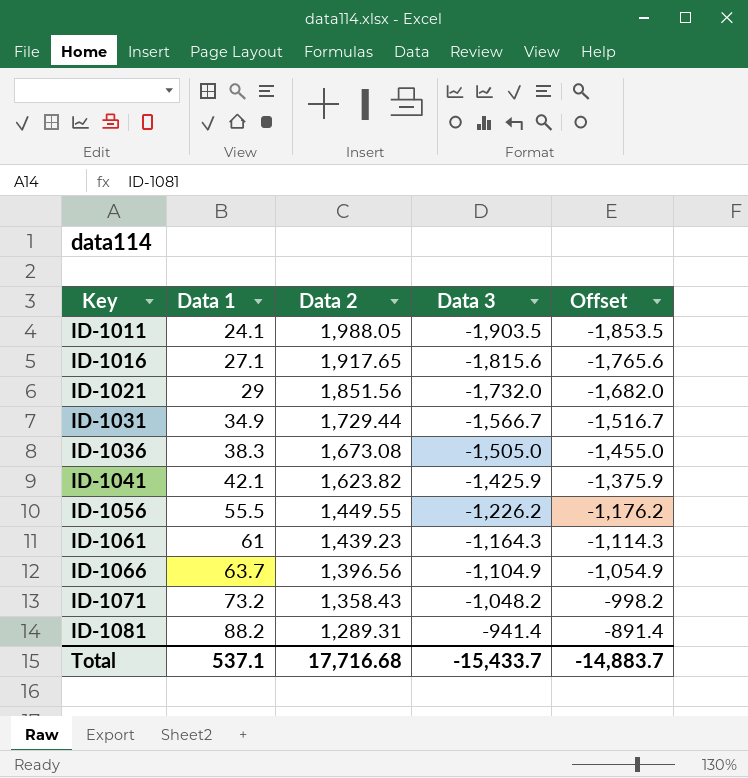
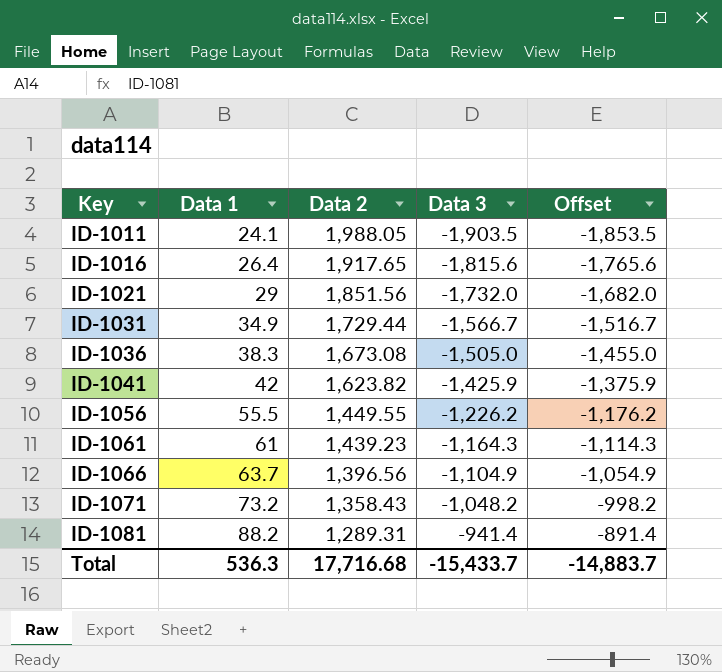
ID-1016 | Data 1: 27.1 -> 26.4
ID-1041 | Data 1: 42.1 -> 42
Total | Data 1: 537.1 -> 536.3

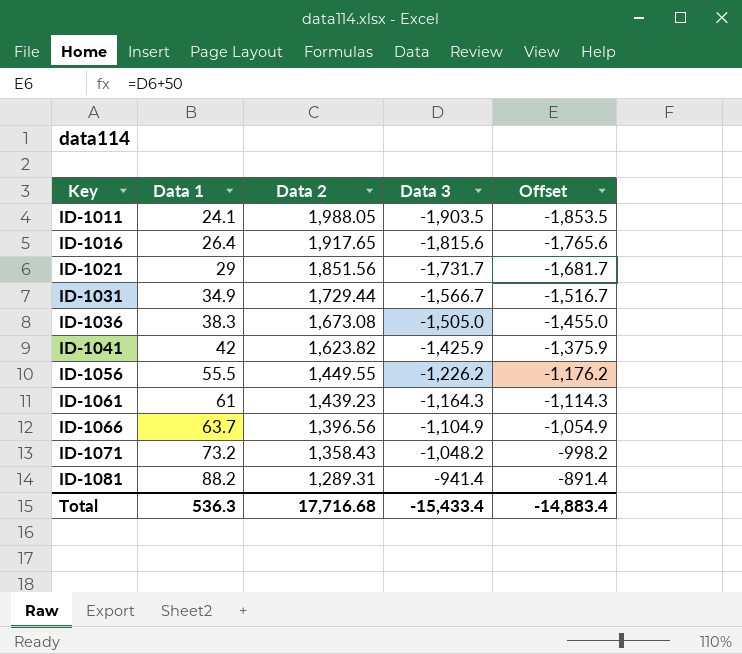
ID-1021 | Data 3: -1,732.0 -> -1,731.7
ID-1021 | Offset: -1,682.0 -> -1,681.7
Total | Data 3: -15,433.7 -> -15,433.4
Total | Offset: -14,883.7 -> -14,883.4

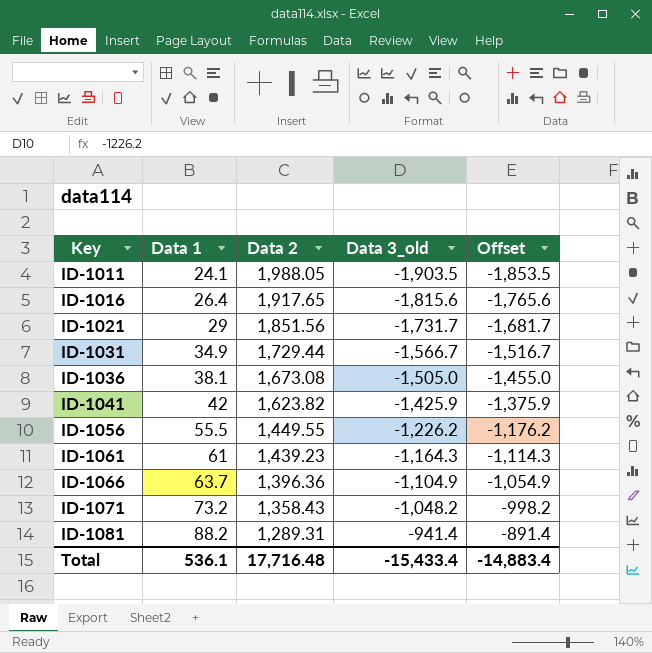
column name: Data 3 -> Data 3_old
ID-1036 | Data 1: 38.3 -> 38.1
ID-1066 | Data 2: 1,396.56 -> 1,396.36
Total | Data 1: 536.3 -> 536.1
Total | Data 2: 17,716.68 -> 17,716.48

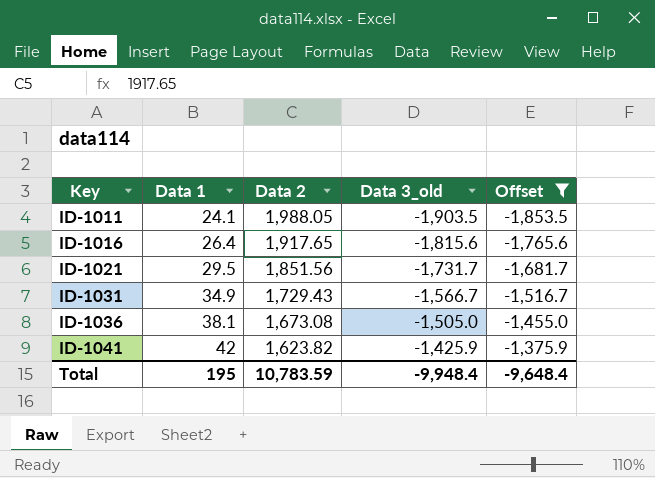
filter: none -> Offset <= -1,375.9
ID-1021 | Data 1: 29 -> 29.5
ID-1031 | Data 2: 1,729.44 -> 1,729.43
Total | Data 1: 536.1 -> 195
Total | Data 2: 17,716.48 -> 10,783.59
Total | Data 3_old: -15,433.4 -> -9,948.4
Total | Offset: -14,883.4 -> -9,648.4

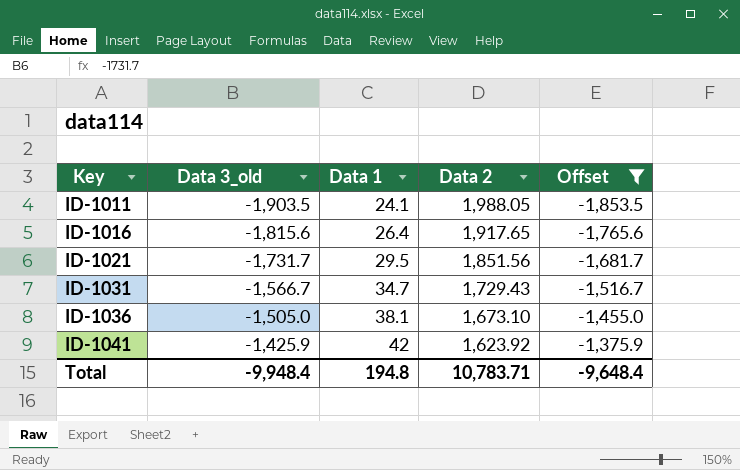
column Data 3_old | position: 4 -> 2
ID-1031 | Data 1: 34.9 -> 34.7
ID-1036 | Data 2: 1,673.08 -> 1,673.10
ID-1041 | Data 2: 1,623.82 -> 1,623.92
Total | Data 1: 195 -> 194.8
Total | Data 2: 10,783.59 -> 10,783.71

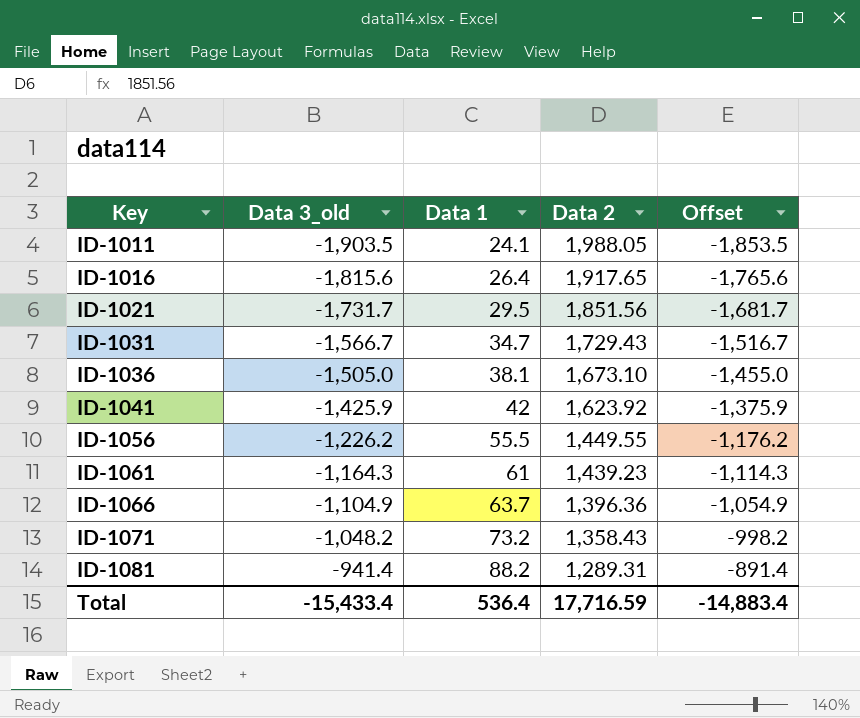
filter: Offset <= -1,375.9 -> none
Total | Data 3_old: -9,948.4 -> -15,433.4
Total | Data 1: 194.8 -> 536.4
Total | Data 2: 10,783.71 -> 17,716.59
Total | Offset: -9,648.4 -> -14,883.4

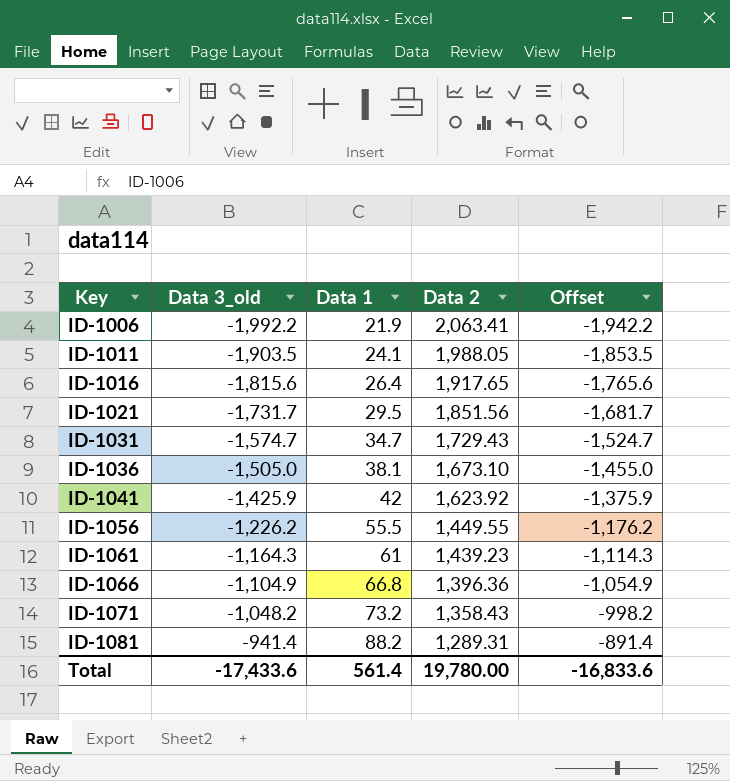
row ID-1006: none -> -1,992.2 | 21.9 | 2,063.41 | -1,942.2
ID-1031 | Data 3_old: -1,566.7 -> -1,574.7
ID-1031 | Offset: -1,516.7 -> -1,524.7
ID-1066 | Data 1: 63.7 -> 66.8
Total | Data 3_old: -15,433.4 -> -17,433.6
Total | Data 1: 536.4 -> 561.4
Total | Data 2: 17,716.59 -> 19,780.00
Total | Offset: -14,883.4 -> -16,833.6

